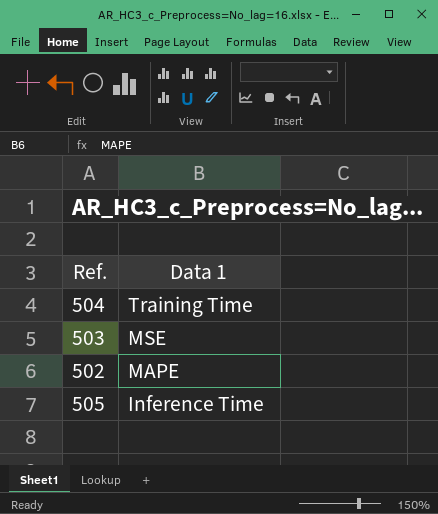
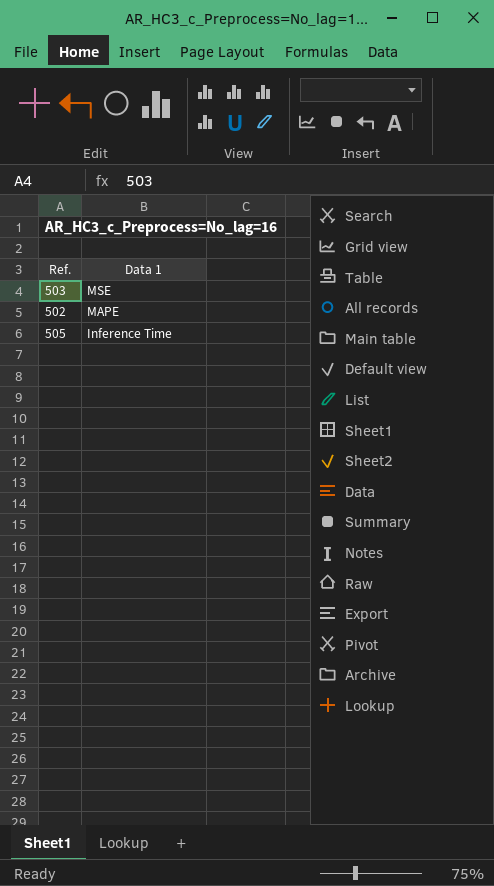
row 504: Training Time -> none

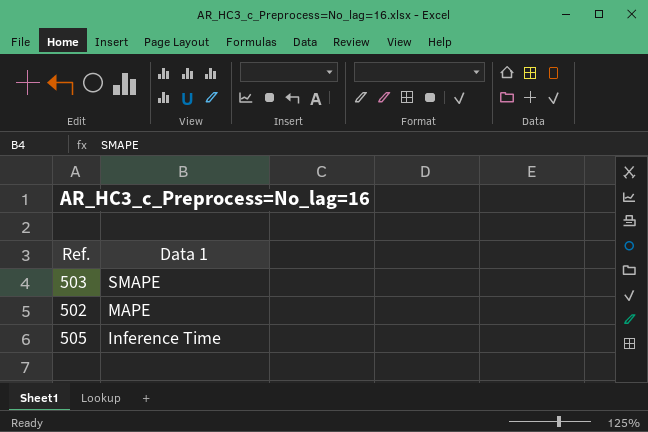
503 | Data 1: MSE -> SMAPE

